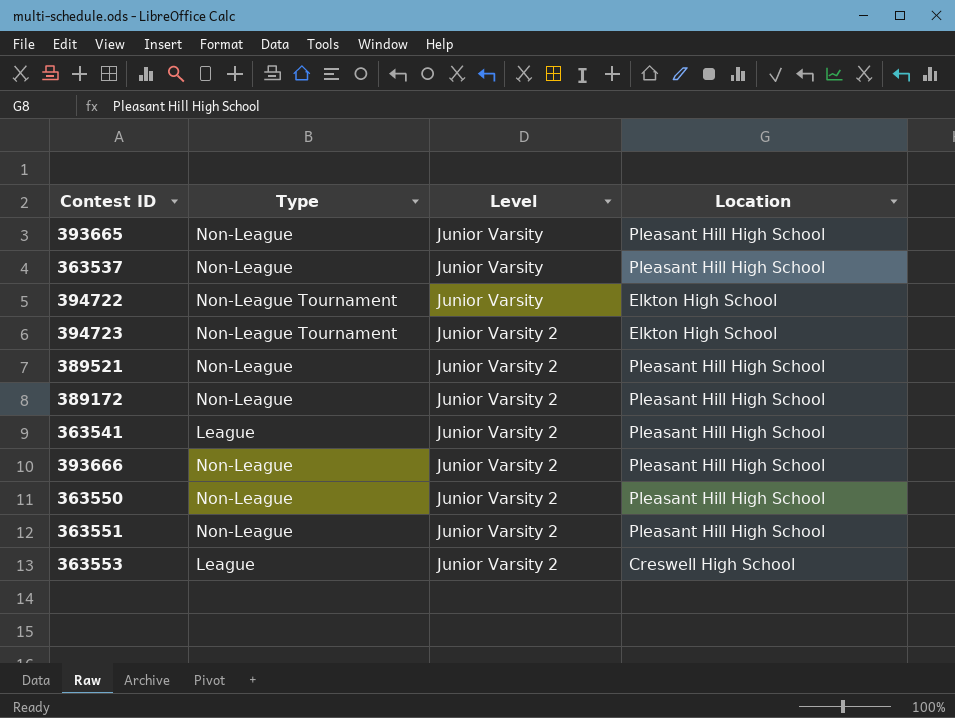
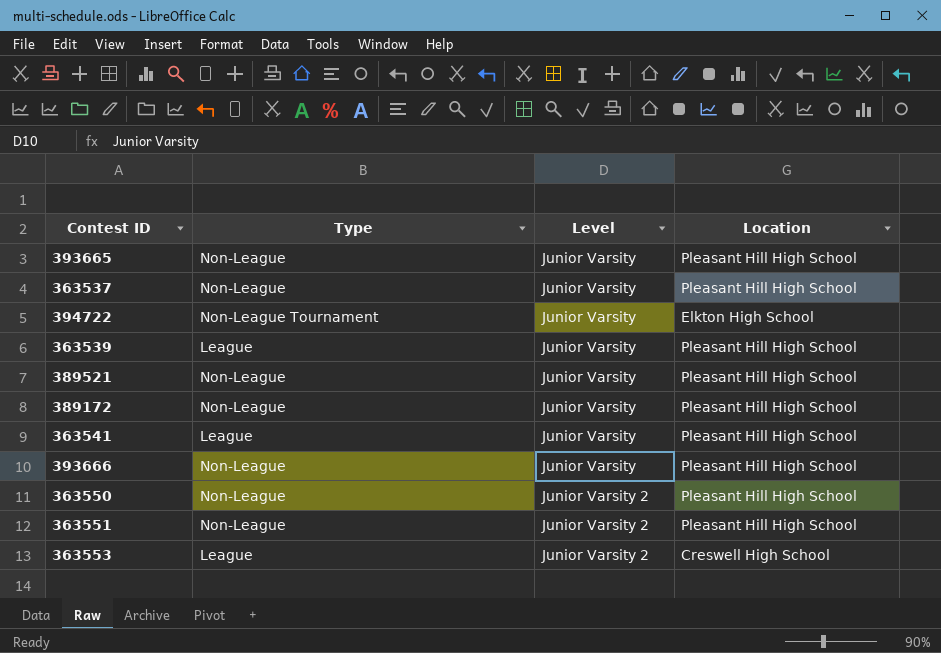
row 394723: Non-League Tournament | Junior Varsity 2 | Elkton High School -> none
row 363539: none -> League | Junior Varsity | Pleasant Hill High School
389521 | Level: Junior Varsity 2 -> Junior Varsity
389172 | Level: Junior Varsity 2 -> Junior Varsity
363541 | Level: Junior Varsity 2 -> Junior Varsity
393666 | Level: Junior Varsity 2 -> Junior Varsity

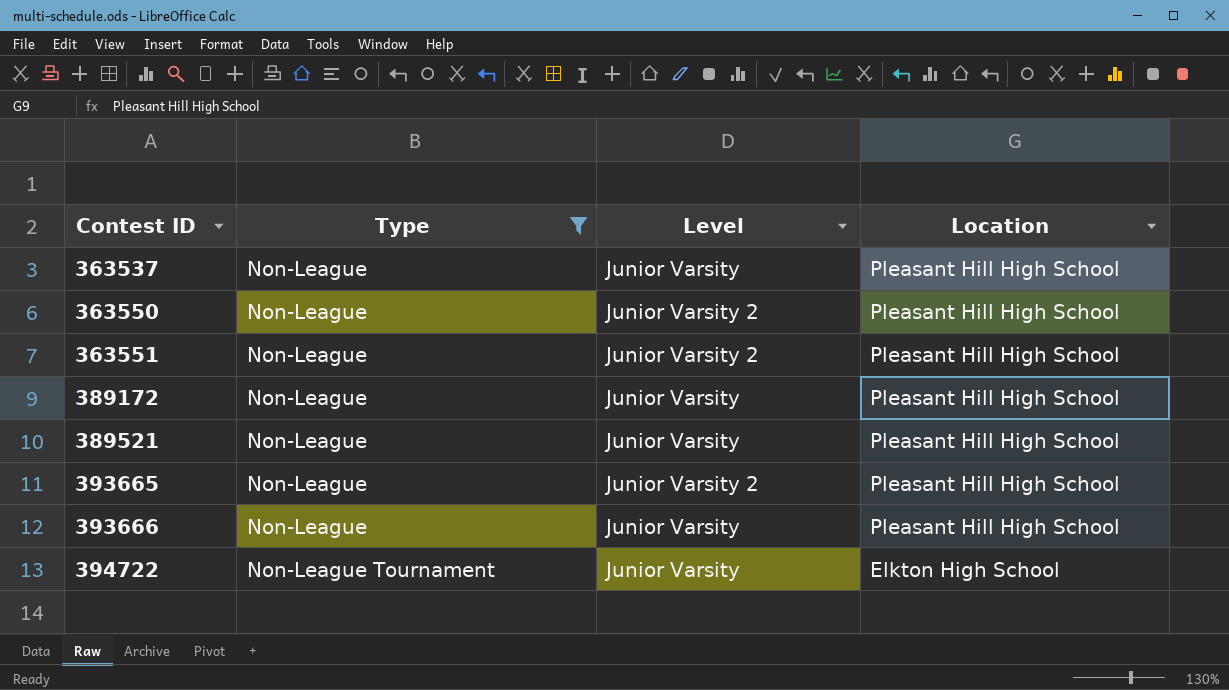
filter: none -> Type != League
row order: Level ascending -> Contest ID ascending
393665 | Level: Junior Varsity -> Junior Varsity 2

